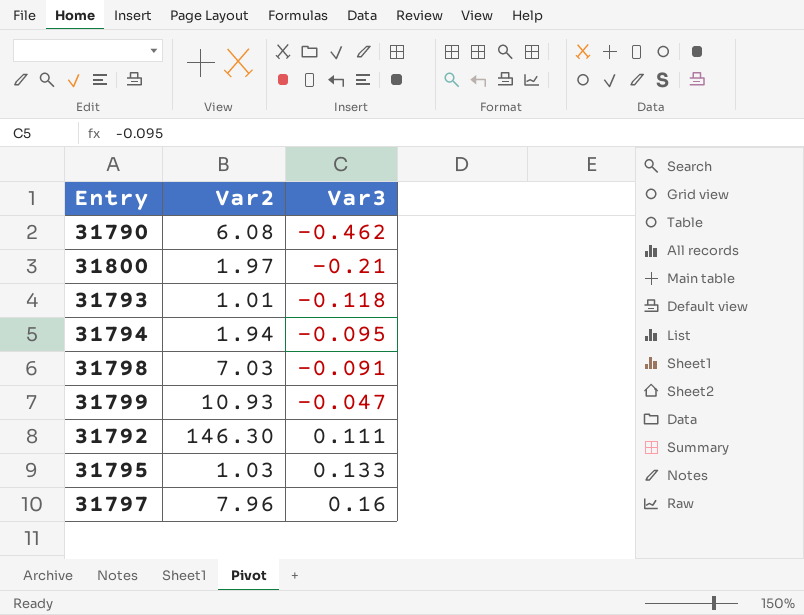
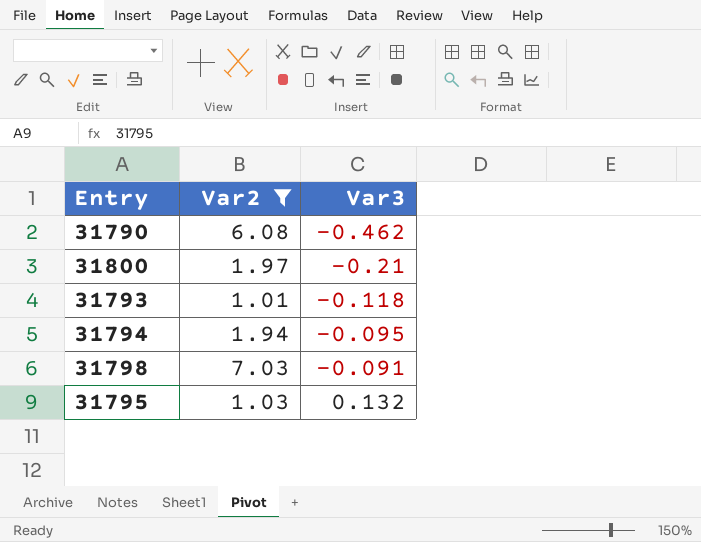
filter: none -> Var2 <= 7.03
31795 | Var3: 0.133 -> 0.132

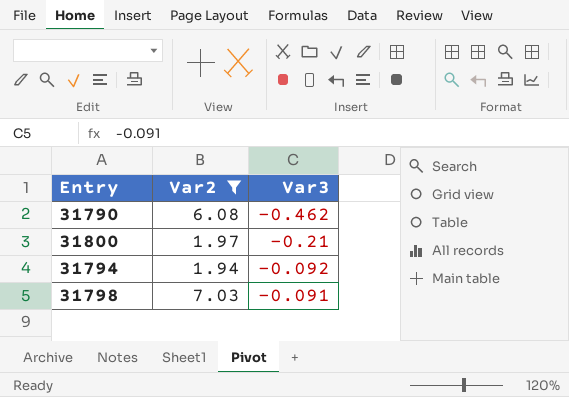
row 31793: 1.01 | -0.118 -> none
row 31795: 1.03 | 0.132 -> none
31794 | Var3: -0.095 -> -0.092

